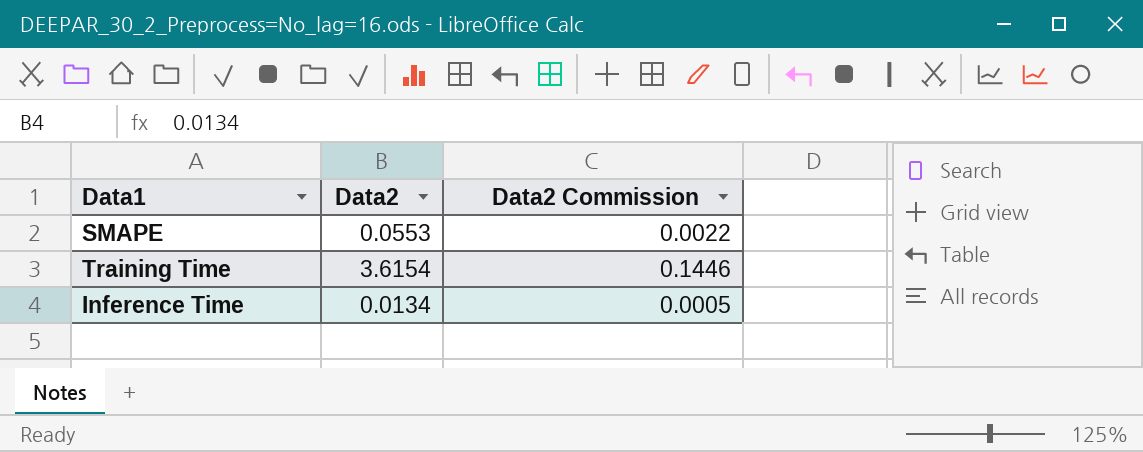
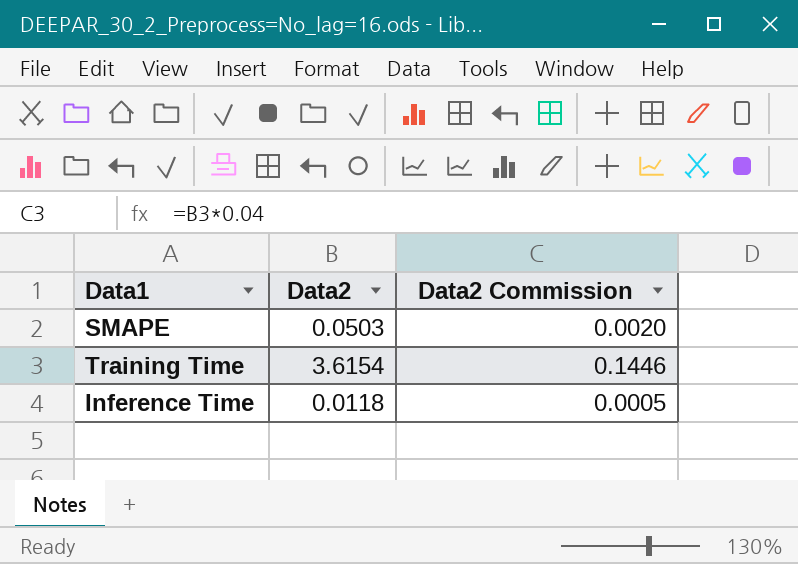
SMAPE | Data2: 0.0553 -> 0.0503
SMAPE | Data2 Commission: 0.0022 -> 0.0020
Inference Time | Data2: 0.0134 -> 0.0118

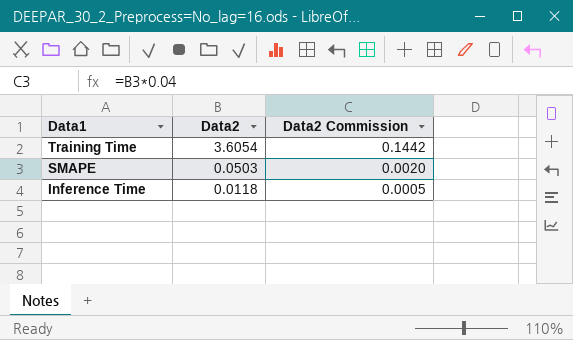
row order: none -> Data1 descending
Training Time | Data2: 3.6154 -> 3.6054
Training Time | Data2 Commission: 0.1446 -> 0.1442

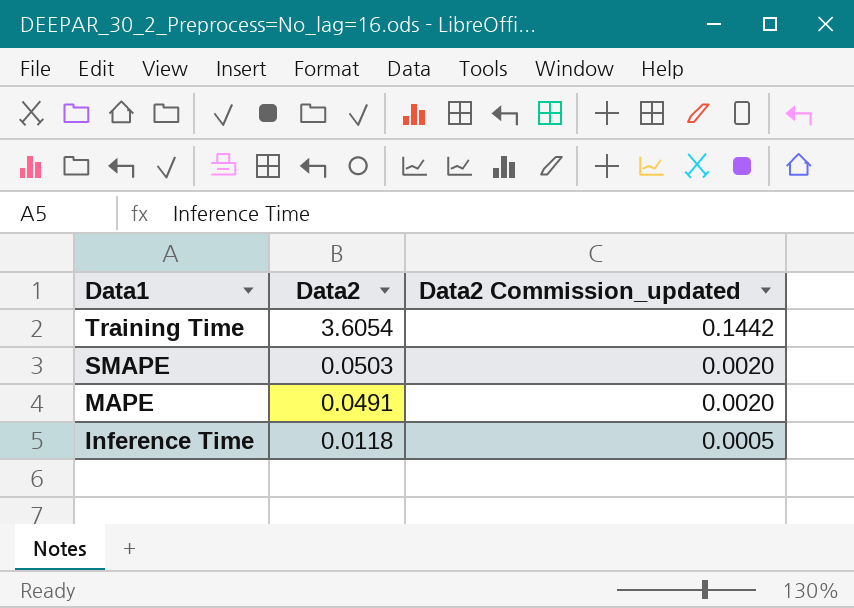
column name: Data2 Commission -> Data2 Commission_updated
row MAPE: none -> 0.0491 | 0.0020

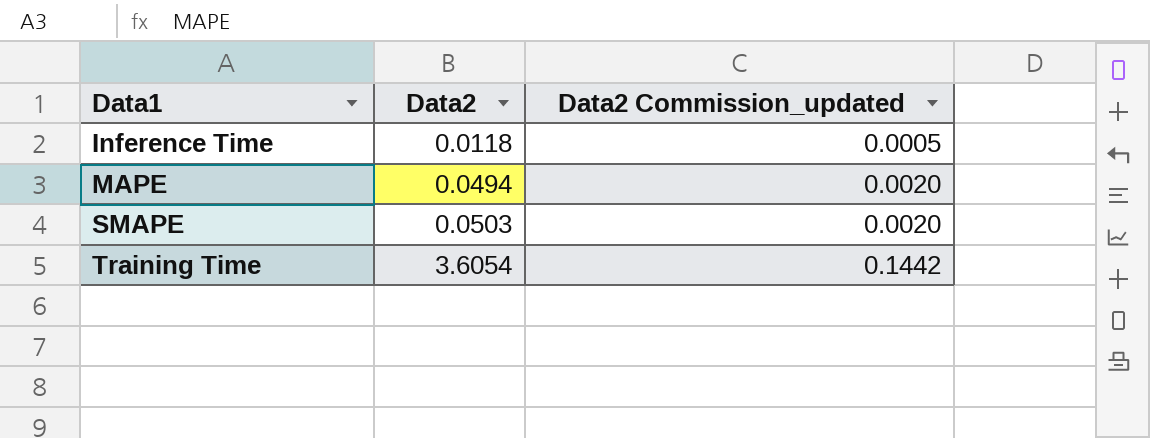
row order: Data1 descending -> Data1 ascending
MAPE | Data2: 0.0491 -> 0.0494

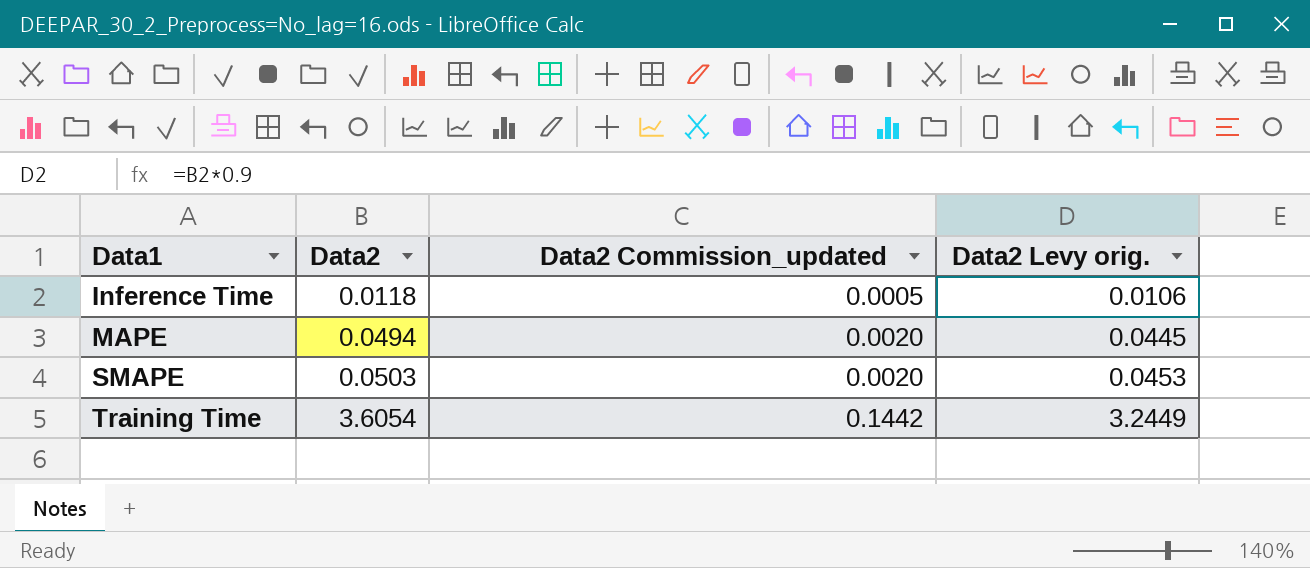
column Data2 Levy orig. | formula: none -> [Data2] * 0.9

